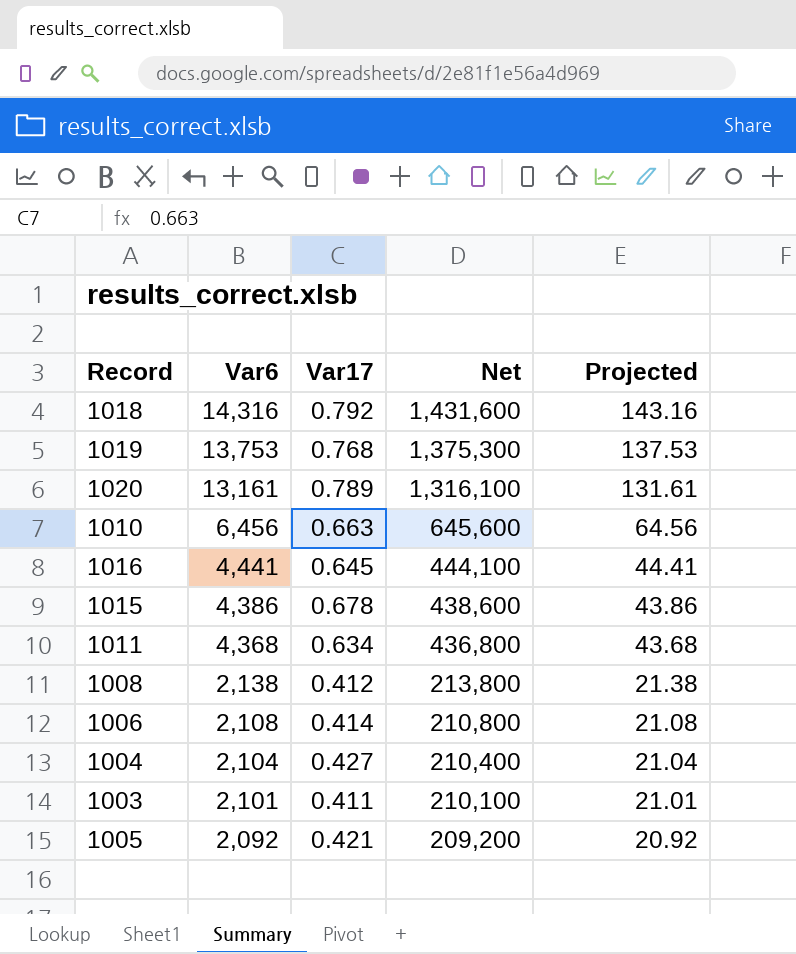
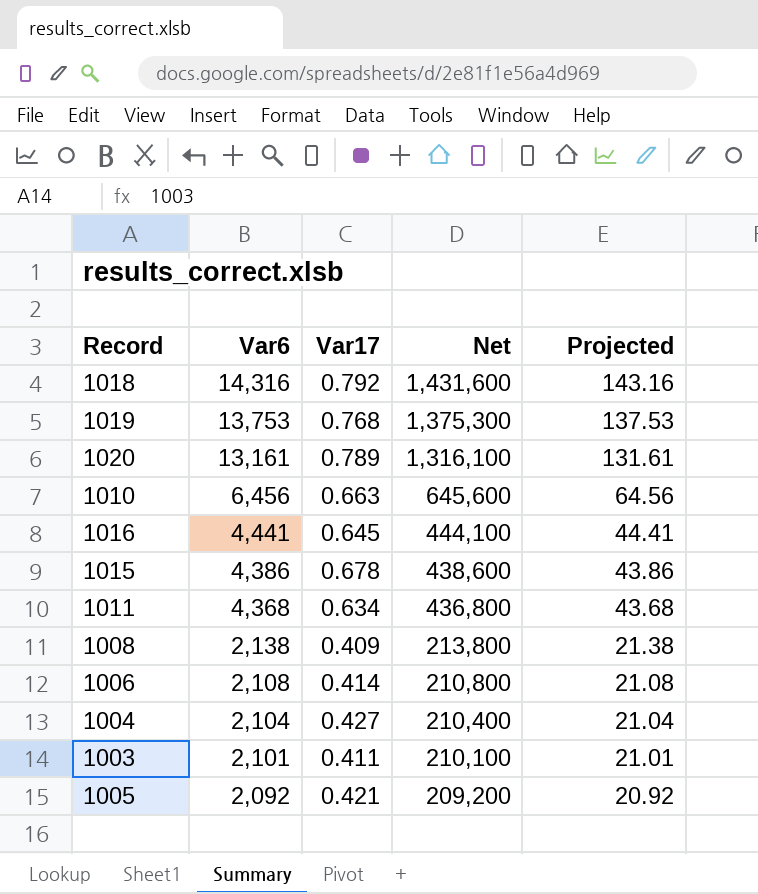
1008 | Var17: 0.412 -> 0.409

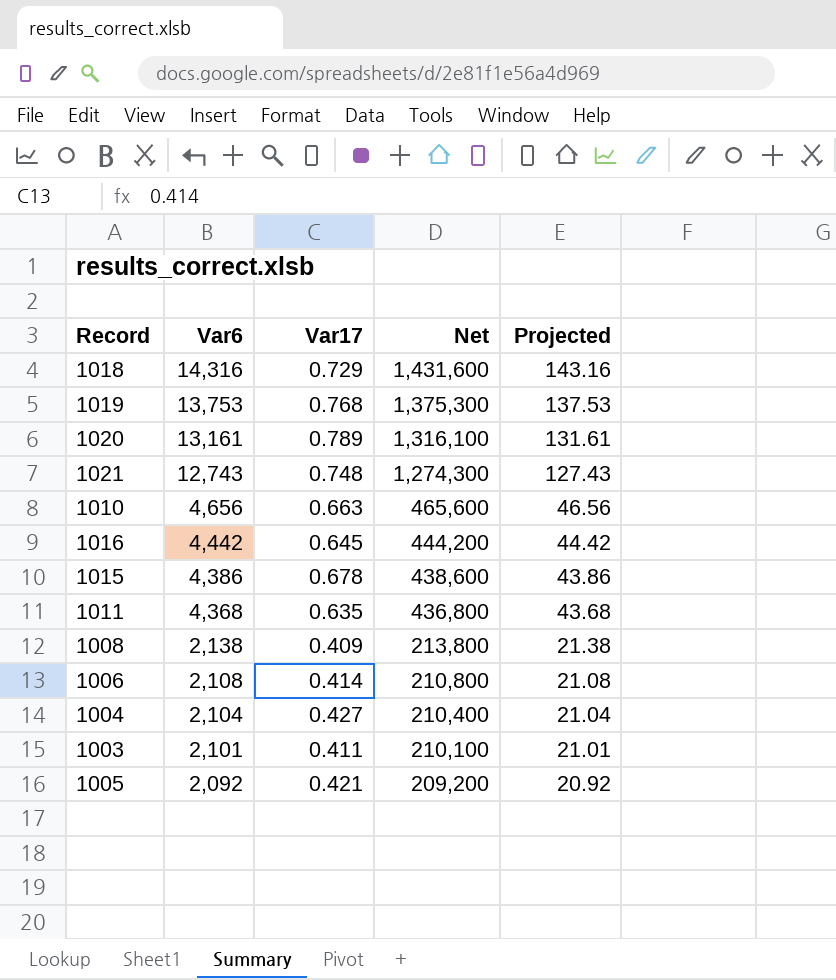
1018 | Var17: 0.792 -> 0.729
row 1021: none -> 12,743 | 0.748 | 1,274,300 | 127.43
1010 | Var6: 6,456 -> 4,656
1010 | Net: 645,600 -> 465,600
1010 | Projected: 64.56 -> 46.56
1016 | Var6: 4,441 -> 4,442
1016 | Net: 444,100 -> 444,200
1016 | Projected: 44.41 -> 44.42
1011 | Var17: 0.634 -> 0.635

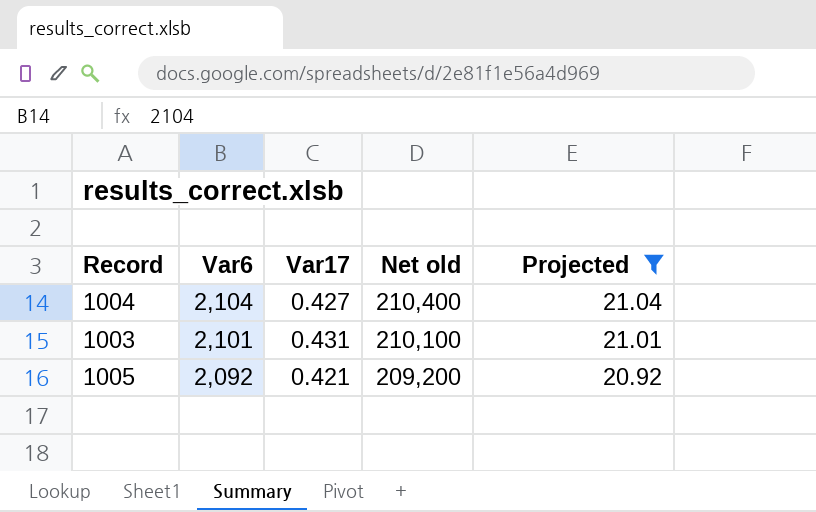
filter: none -> Projected <= 21.04
column name: Net -> Net old
1003 | Var17: 0.411 -> 0.431

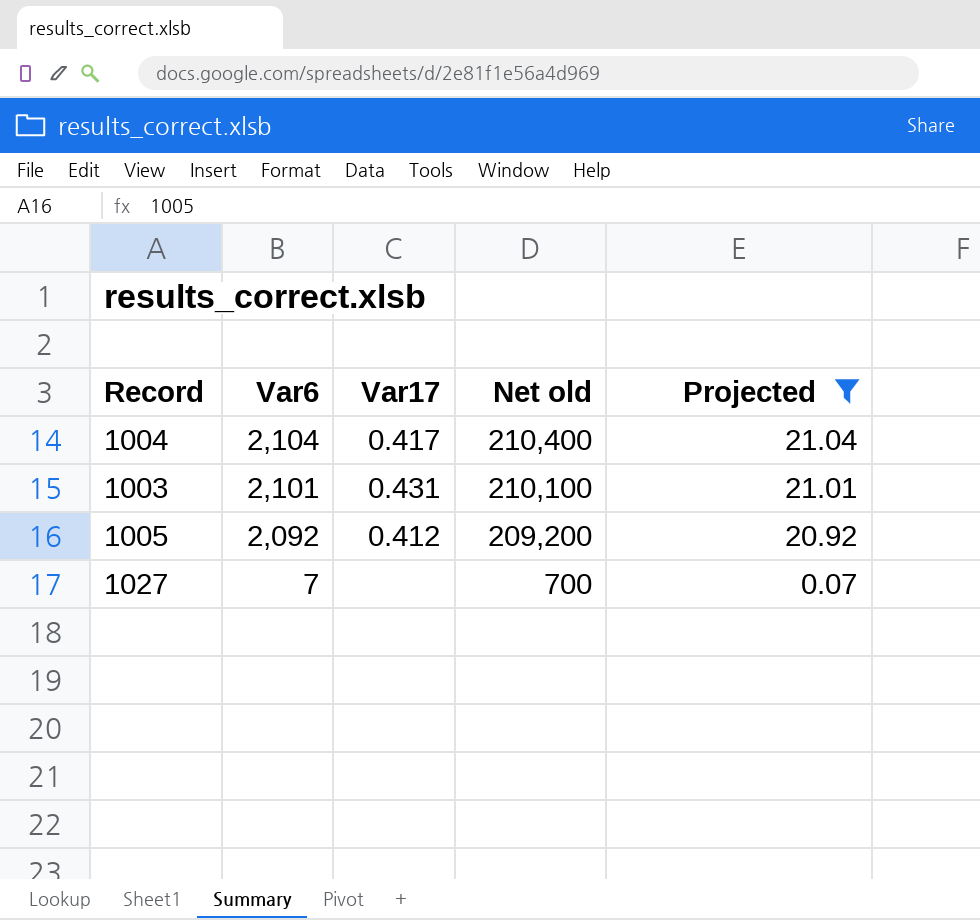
1004 | Var17: 0.427 -> 0.417
1005 | Var17: 0.421 -> 0.412
row 1027: none -> 7 | none | 700 | 0.07

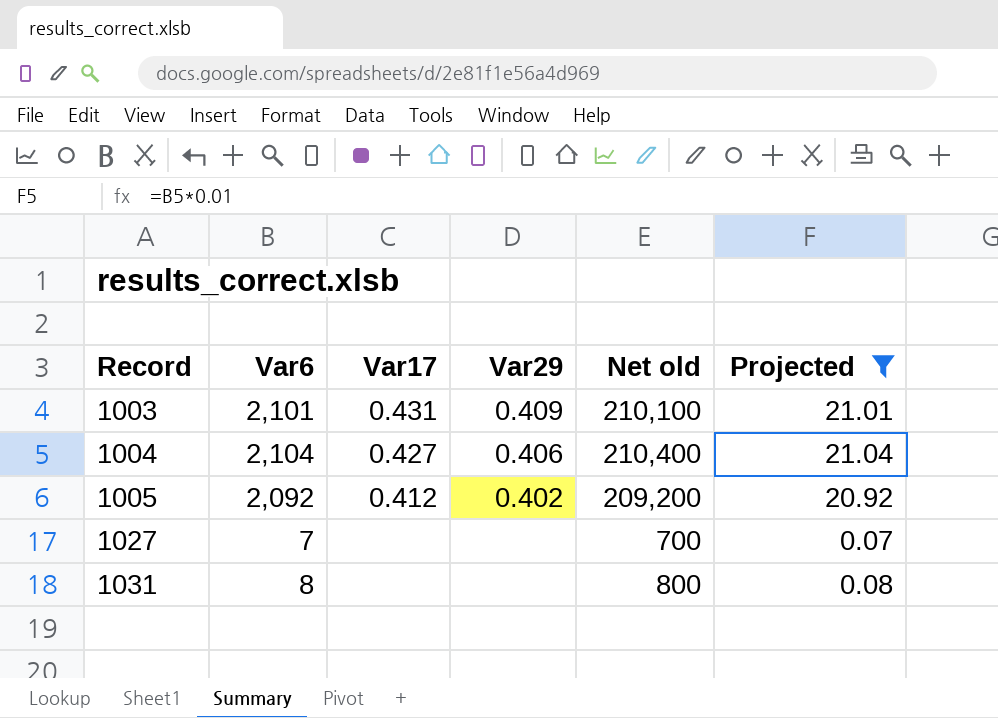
row order: Var6 descending -> Record ascending
column Var29 | position: none -> 4
1004 | Var17: 0.417 -> 0.427
row 1031: none -> 8 | none | none | 800 | 0.08

